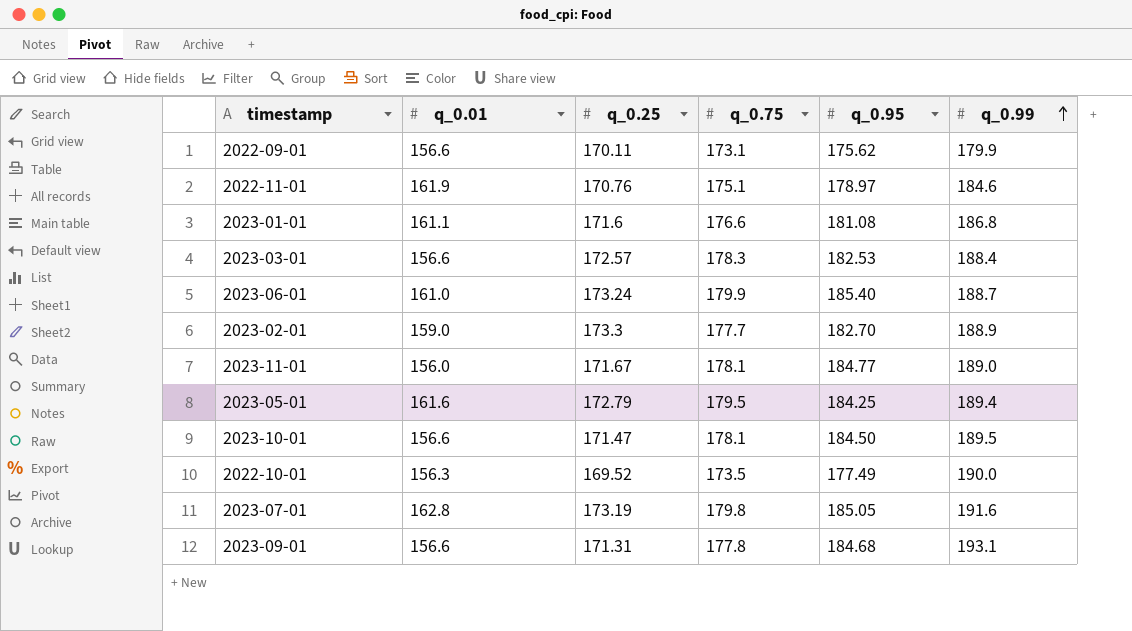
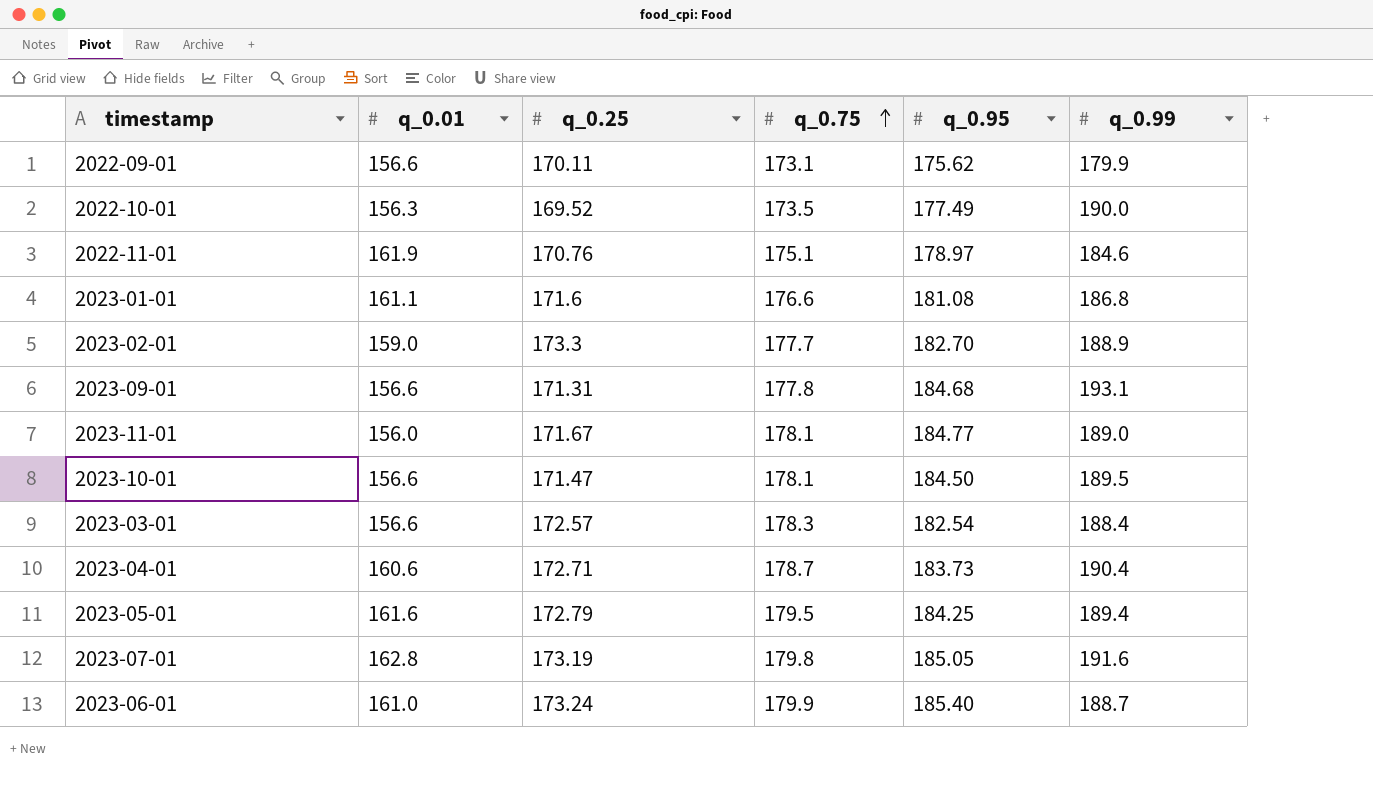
row order: q_0.99 ascending -> q_0.75 ascending
2023-03-01 | q_0.95: 182.53 -> 182.54
row 2023-04-01: none -> 160.6 | 172.71 | 178.7 | 183.73 | 190.4

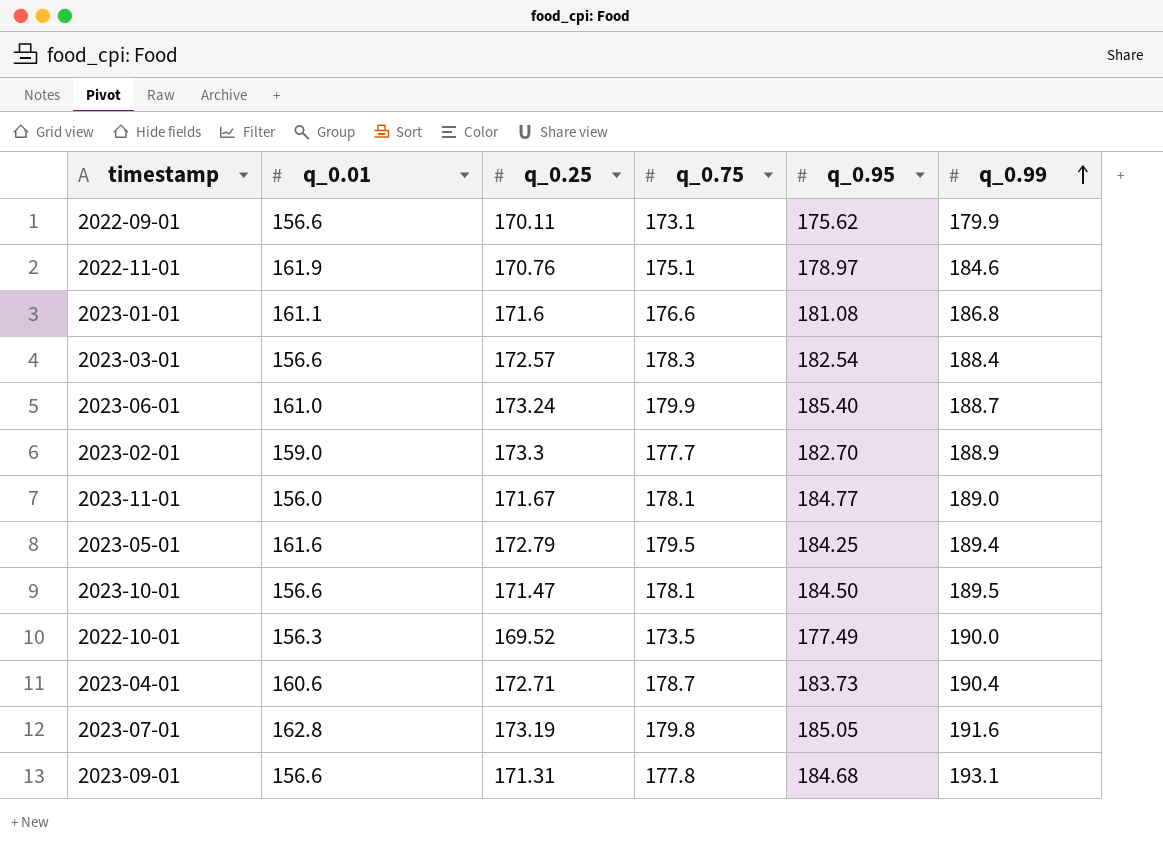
row order: q_0.75 ascending -> q_0.99 ascending

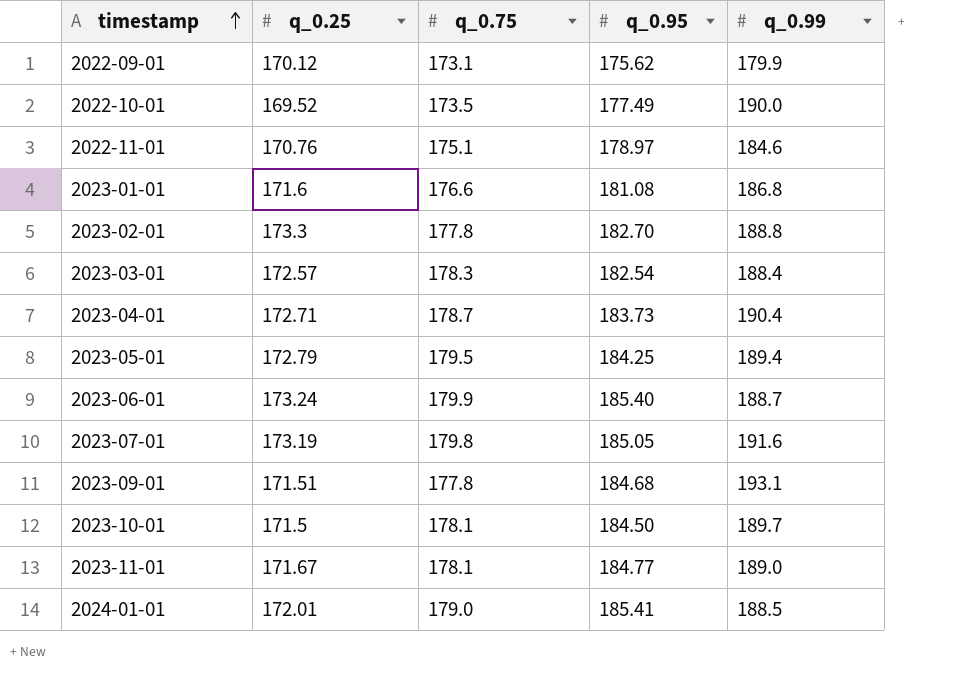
row order: q_0.99 ascending -> timestamp ascending
column q_0.01 | position: 2 -> none
2022-09-01 | q_0.25: 170.11 -> 170.12
2023-02-01 | q_0.75: 177.7 -> 177.8
2023-02-01 | q_0.99: 188.9 -> 188.8
2023-09-01 | q_0.25: 171.31 -> 171.51
2023-10-01 | q_0.25: 171.47 -> 171.5
2023-10-01 | q_0.99: 189.5 -> 189.7
row 2024-01-01: none -> 172.01 | 179.0 | 185.41 | 188.5

